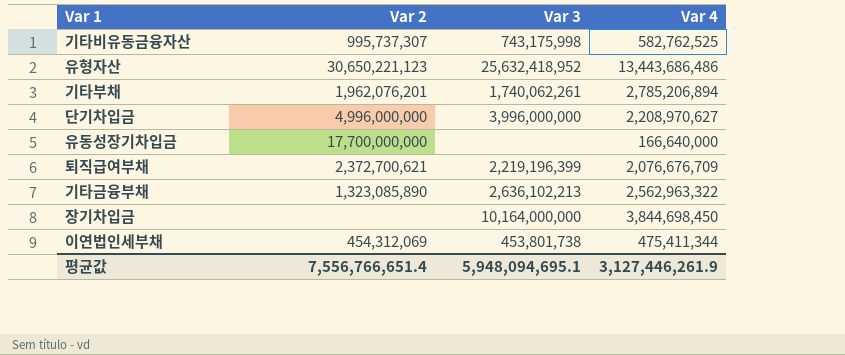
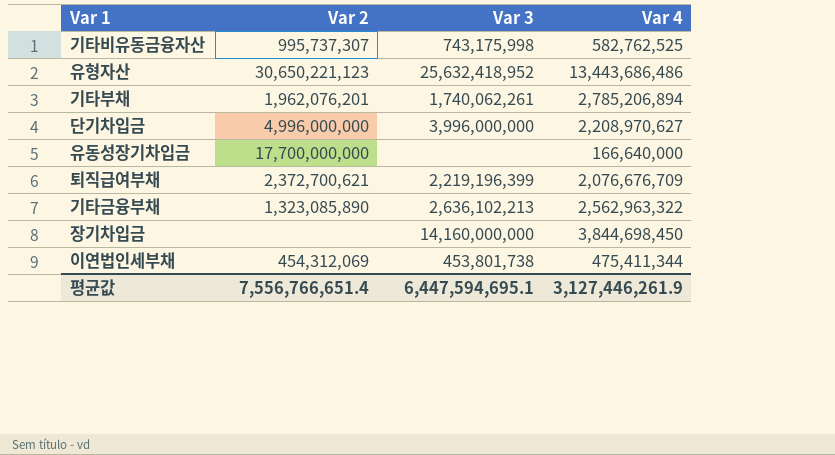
장기차입금 | Var 3: 10,164,000,000 -> 14,160,000,000
평균값 | Var 3: 5,948,094,695.1 -> 6,447,594,695.1

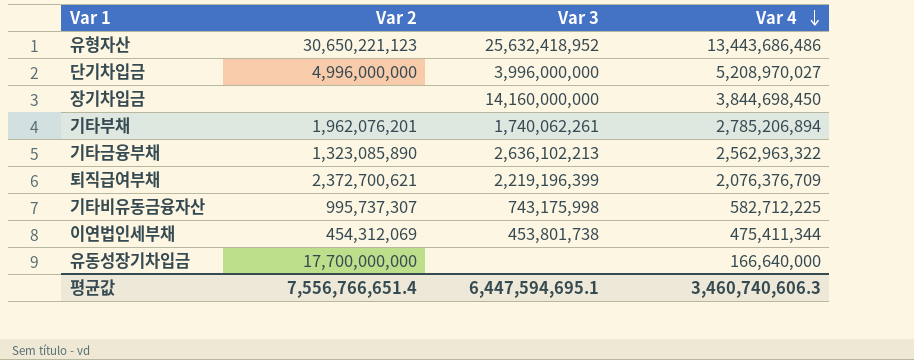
row order: none -> Var 4 descending
단기차입금 | Var 4: 2,208,970,627 -> 5,208,970,027
퇴직급여부채 | Var 4: 2,076,676,709 -> 2,076,376,709
기타비유동금융자산 | Var 4: 582,762,525 -> 582,712,225
평균값 | Var 4: 3,127,446,261.9 -> 3,460,740,606.3

